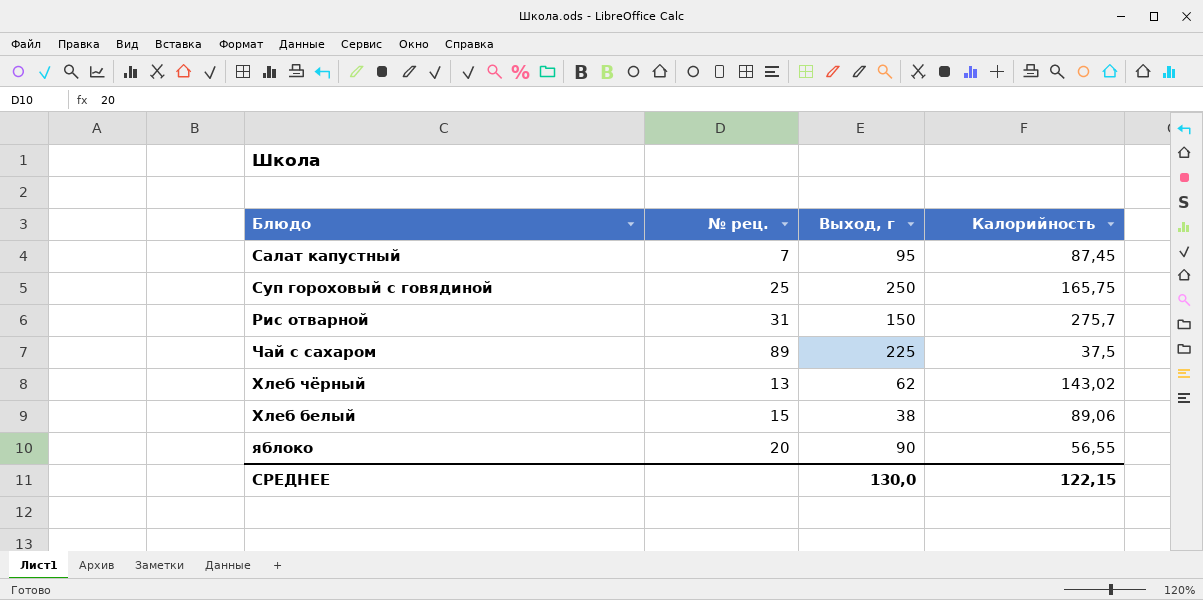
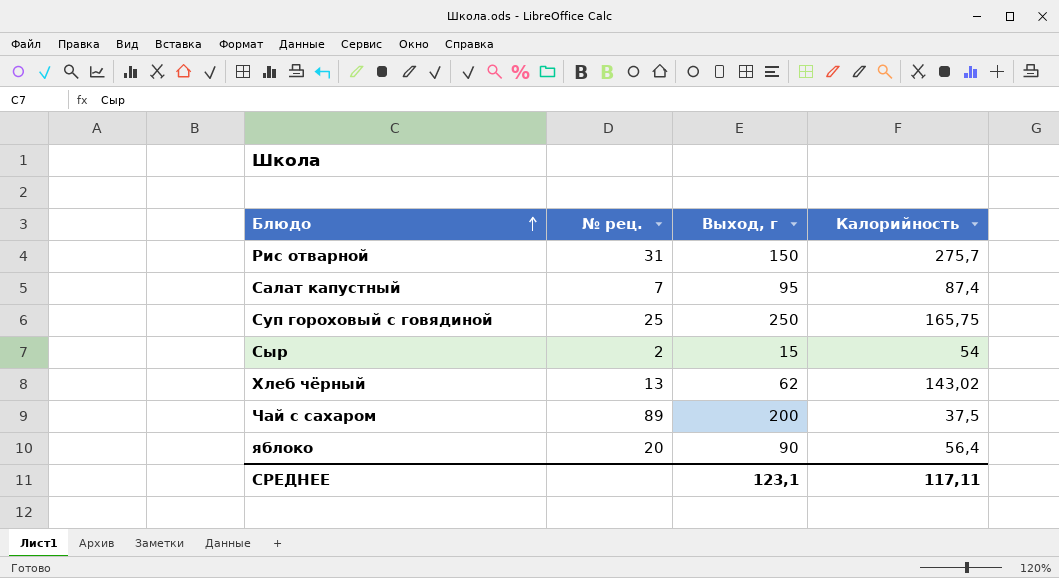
row order: none -> Блюдо ascending
row Хлеб белый: 15 | 38 | 89,06 -> none
Салат капустный | Калорийность: 87,45 -> 87,4
row Сыр: none -> 2 | 15 | 54
Чай с сахаром | Выход, г: 225 -> 200
яблоко | Калорийность: 56,55 -> 56,4
СРЕДНЕЕ | Выход, г: 130,0 -> 123,1
СРЕДНЕЕ | Калорийность: 122,15 -> 117,11

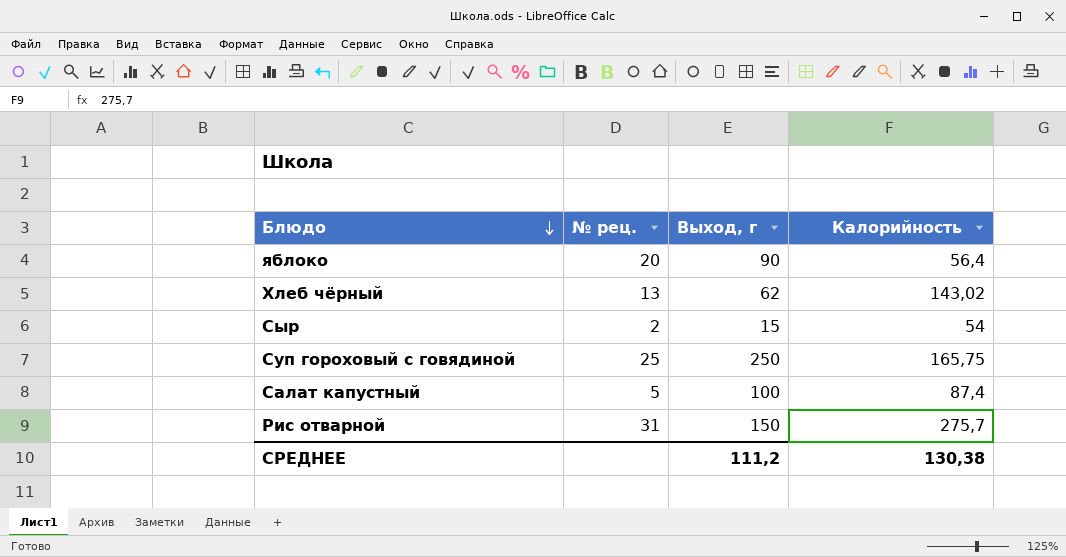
row order: Блюдо ascending -> Блюдо descending
row Чай с сахаром: 89 | 200 | 37,5 -> none
Салат капустный | № рец.: 7 -> 5
Салат капустный | Выход, г: 95 -> 100
СРЕДНЕЕ | Выход, г: 123,1 -> 111,2
СРЕДНЕЕ | Калорийность: 117,11 -> 130,38

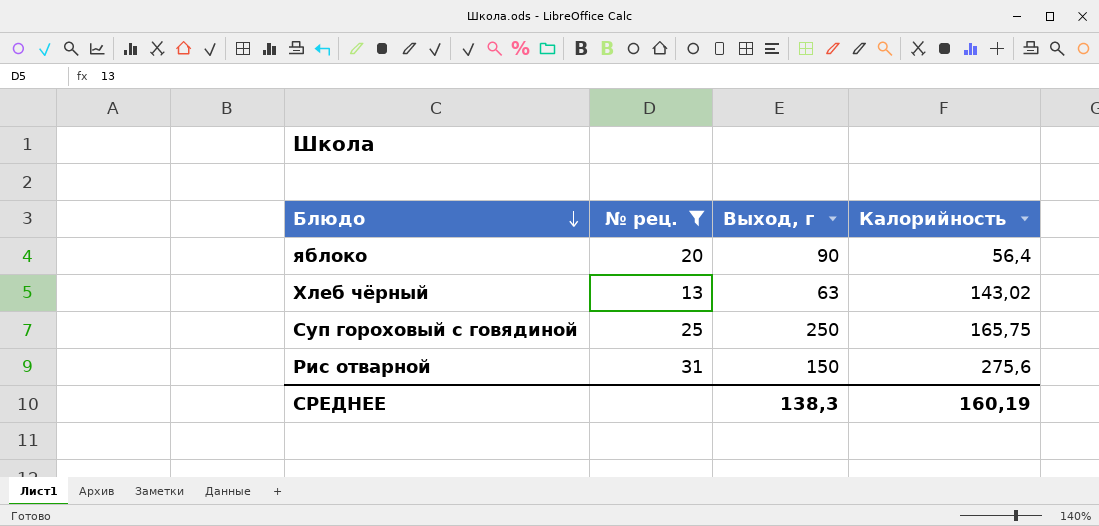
filter: none -> № рец. >= 13
Хлеб чёрный | Выход, г: 62 -> 63
Рис отварной | Калорийность: 275,7 -> 275,6
СРЕДНЕЕ | Выход, г: 111,2 -> 138,3
СРЕДНЕЕ | Калорийность: 130,38 -> 160,19

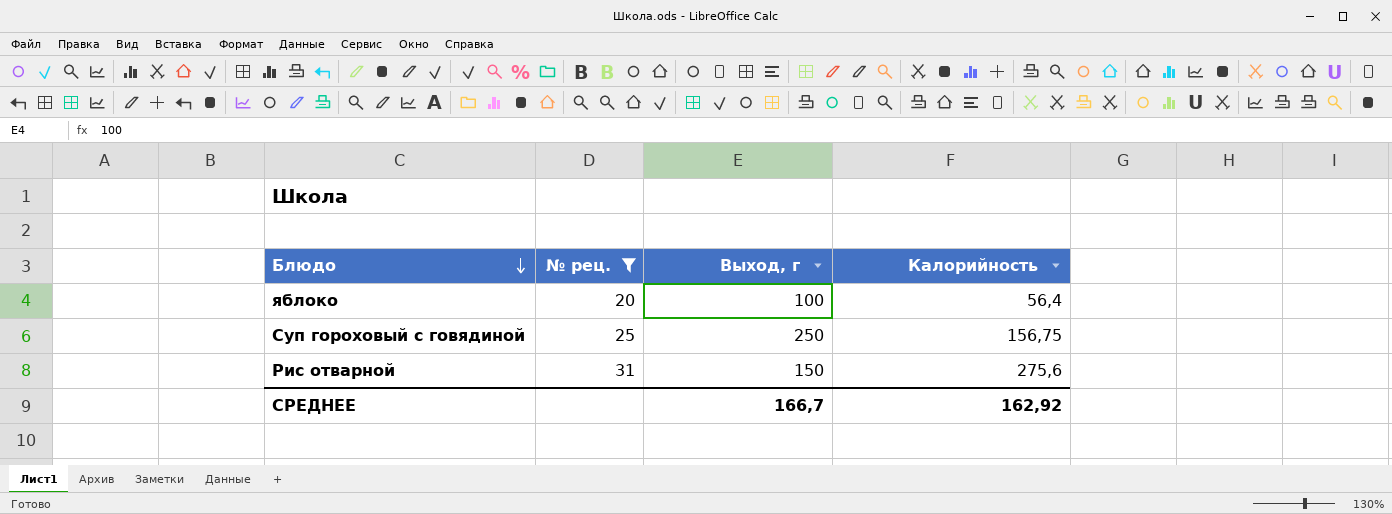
row Хлеб чёрный: 13 | 63 | 143,02 -> none
яблоко | Выход, г: 90 -> 100
Суп гороховый с говядиной | Калорийность: 165,75 -> 156,75
СРЕДНЕЕ | Выход, г: 138,3 -> 166,7
СРЕДНЕЕ | Калорийность: 160,19 -> 162,92

